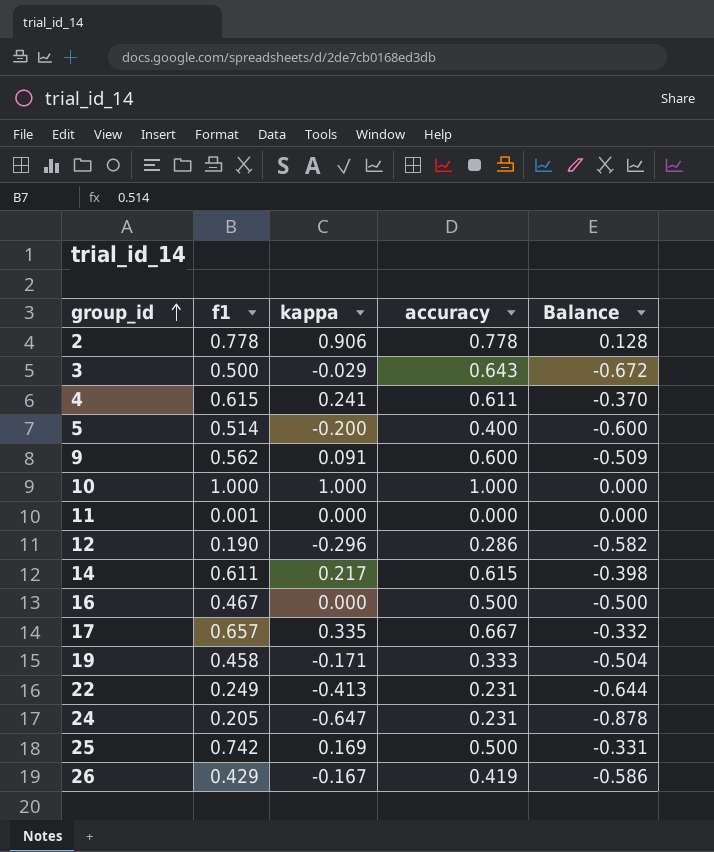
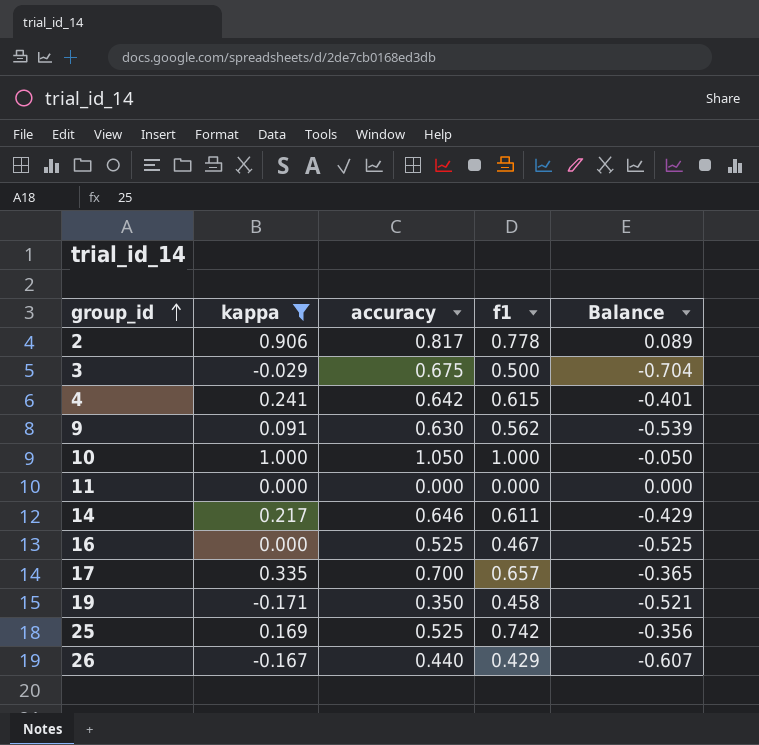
filter: none -> kappa >= -0.171
column f1 | position: 2 -> 4
2 | accuracy: 0.778 -> 0.817
2 | Balance: 0.128 -> 0.089
3 | accuracy: 0.643 -> 0.675
3 | Balance: -0.672 -> -0.704
4 | accuracy: 0.611 -> 0.642
4 | Balance: -0.370 -> -0.401
9 | accuracy: 0.600 -> 0.630
9 | Balance: -0.509 -> -0.539
10 | accuracy: 1.000 -> 1.050
10 | Balance: 0.000 -> -0.050
11 | f1: 0.001 -> 0.000
14 | accuracy: 0.615 -> 0.646
14 | Balance: -0.398 -> -0.429
16 | accuracy: 0.500 -> 0.525
16 | Balance: -0.500 -> -0.525
17 | accuracy: 0.667 -> 0.700
17 | Balance: -0.332 -> -0.365
19 | accuracy: 0.333 -> 0.350
19 | Balance: -0.504 -> -0.521
25 | accuracy: 0.500 -> 0.525
25 | Balance: -0.331 -> -0.356
26 | accuracy: 0.419 -> 0.440
26 | Balance: -0.586 -> -0.607

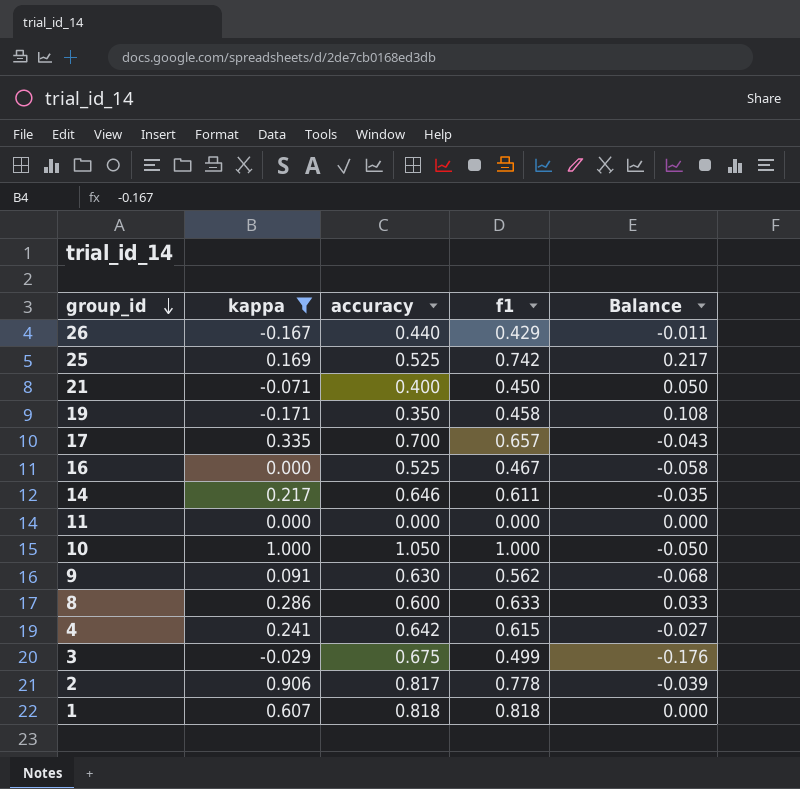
row order: group_id ascending -> group_id descending
column Balance | formula: [kappa] - [accuracy] -> [f1] - [accuracy]
row 21: none -> -0.071 | 0.400 | 0.450 | 0.050
row 8: none -> 0.286 | 0.600 | 0.633 | 0.033
3 | f1: 0.500 -> 0.499
row 1: none -> 0.607 | 0.818 | 0.818 | 0.000

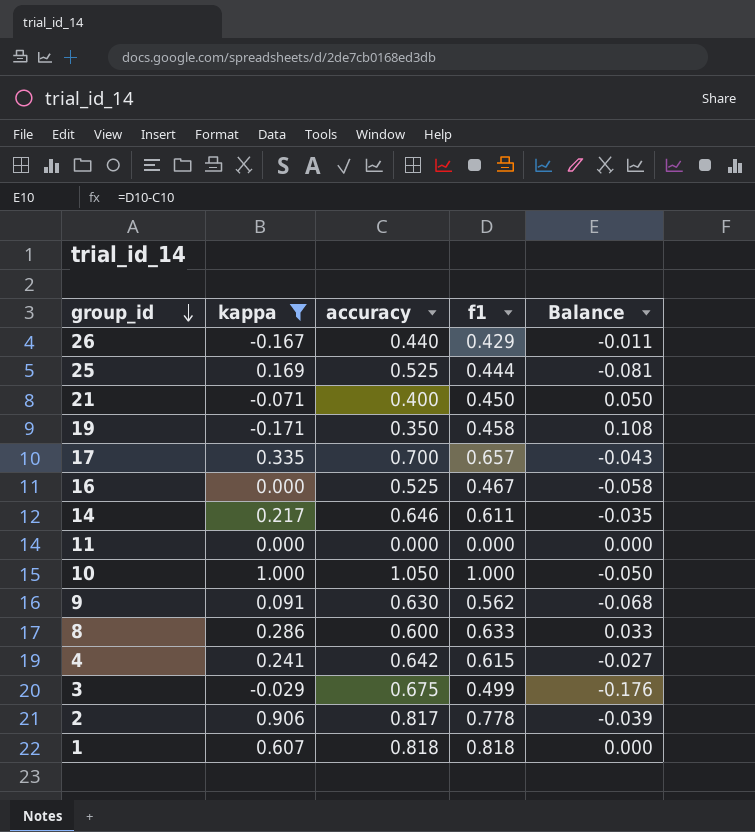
25 | f1: 0.742 -> 0.444
25 | Balance: 0.217 -> -0.081

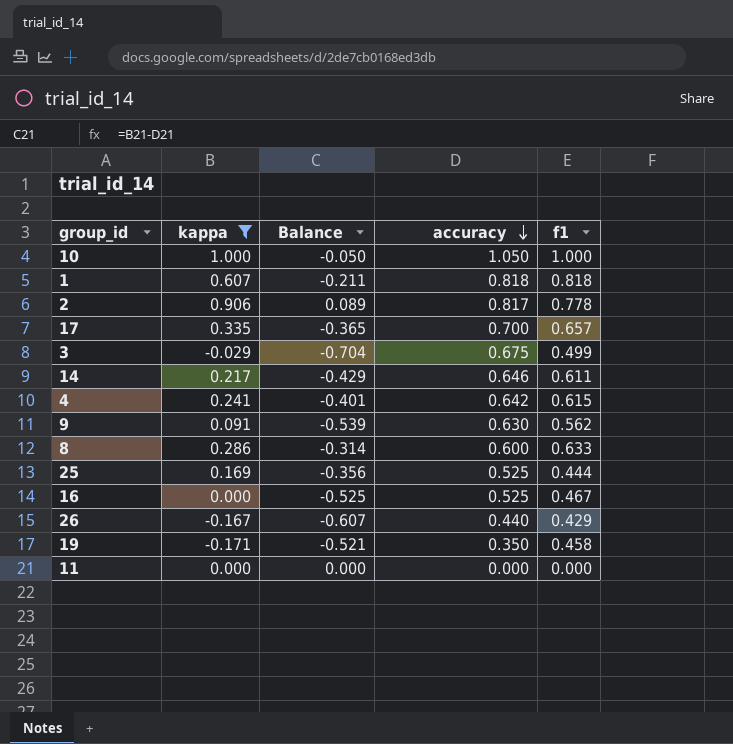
row order: group_id descending -> accuracy descending
column Balance | formula: [f1] - [accuracy] -> [kappa] - [accuracy]
column Balance | position: 5 -> 3
row 21: -0.071 | 0.400 | 0.450 | 0.050 -> none

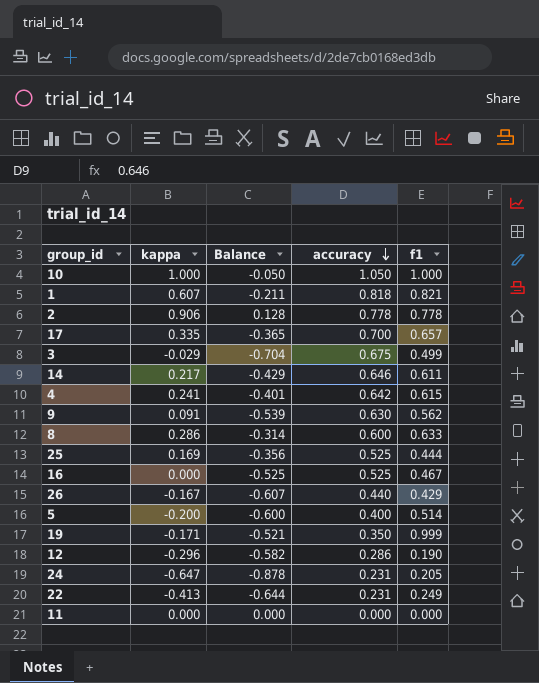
filter: kappa >= -0.171 -> none
1 | f1: 0.818 -> 0.821
2 | Balance: 0.089 -> 0.128
2 | accuracy: 0.817 -> 0.778
19 | f1: 0.458 -> 0.999

